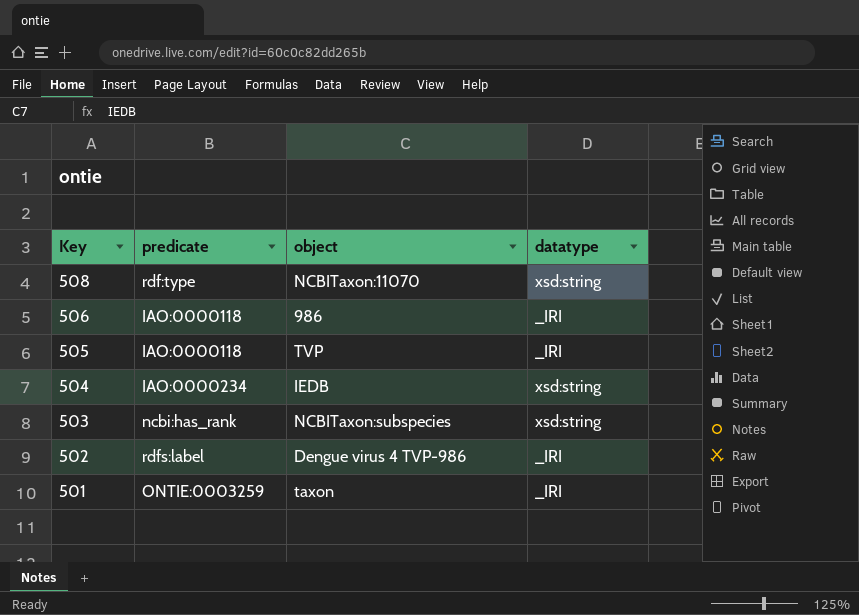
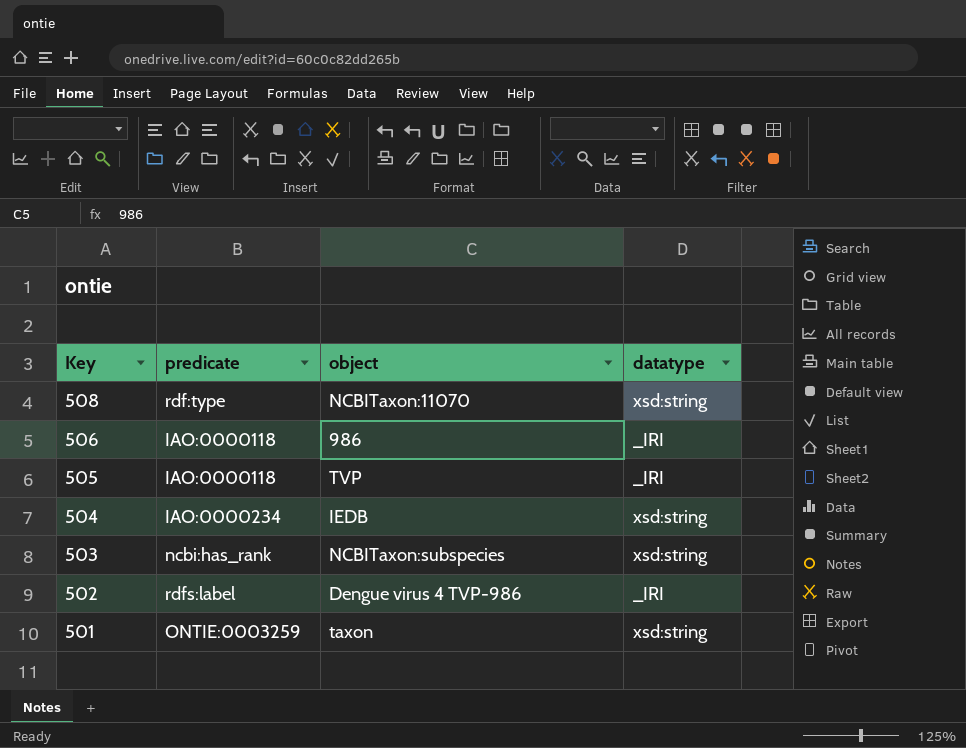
501 | datatype: _IRI -> xsd:string

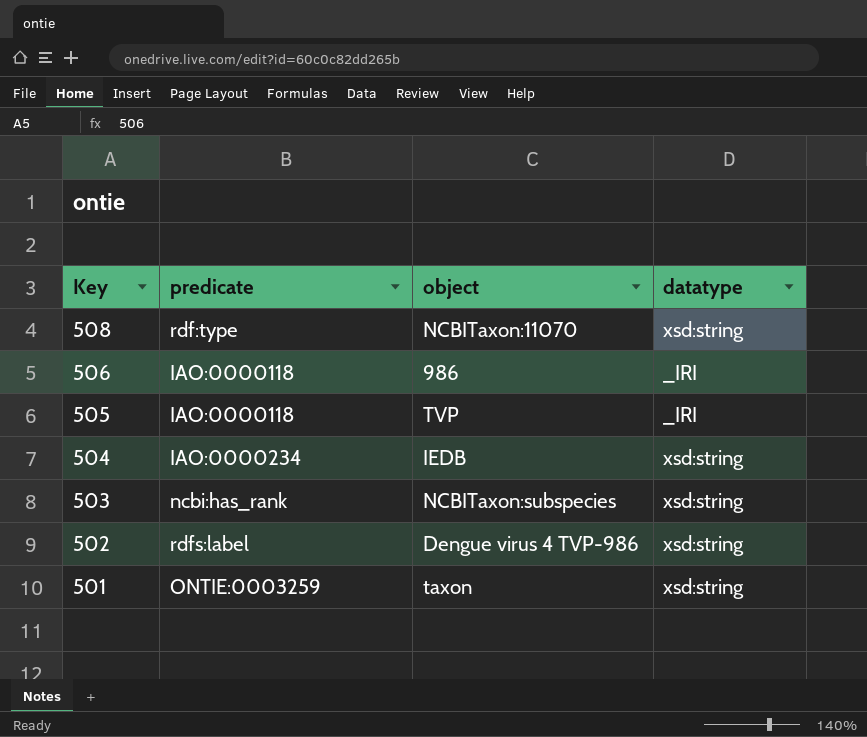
502 | datatype: _IRI -> xsd:string

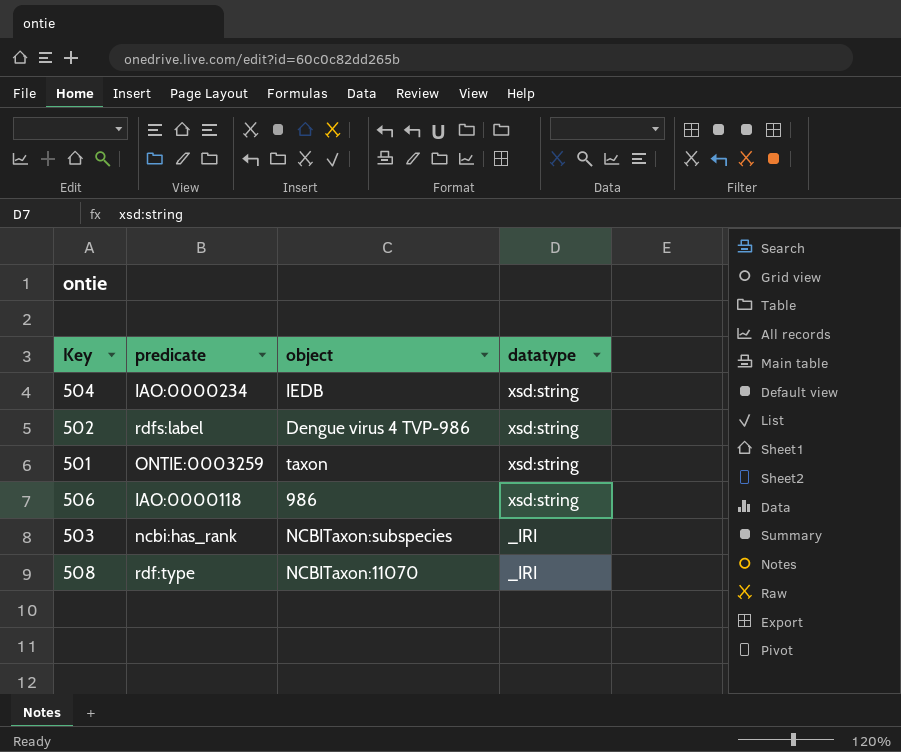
row order: Key descending -> datatype descending
row 505: IAO:0000118 | TVP | _IRI -> none
506 | datatype: _IRI -> xsd:string
503 | datatype: xsd:string -> _IRI
508 | datatype: xsd:string -> _IRI

